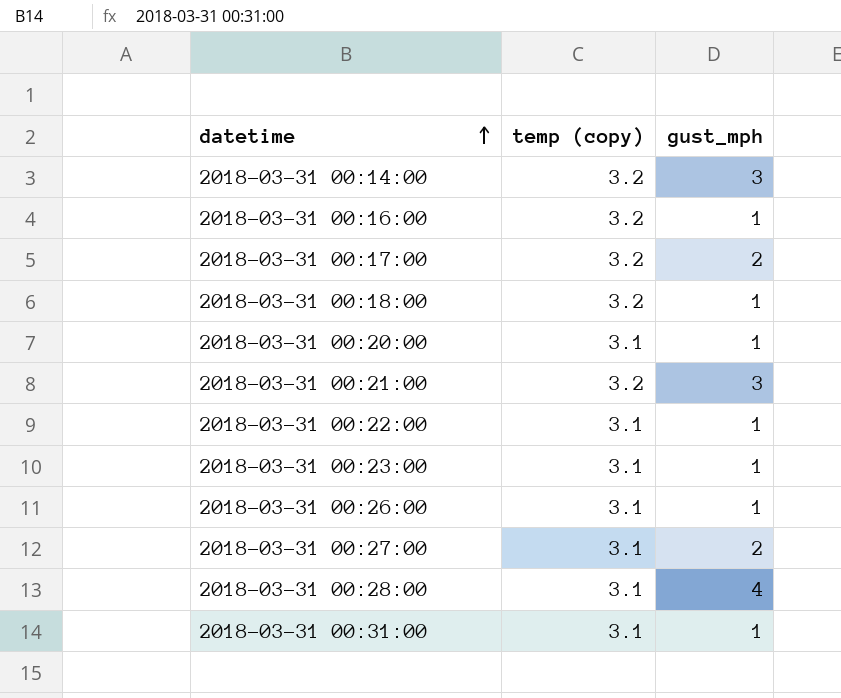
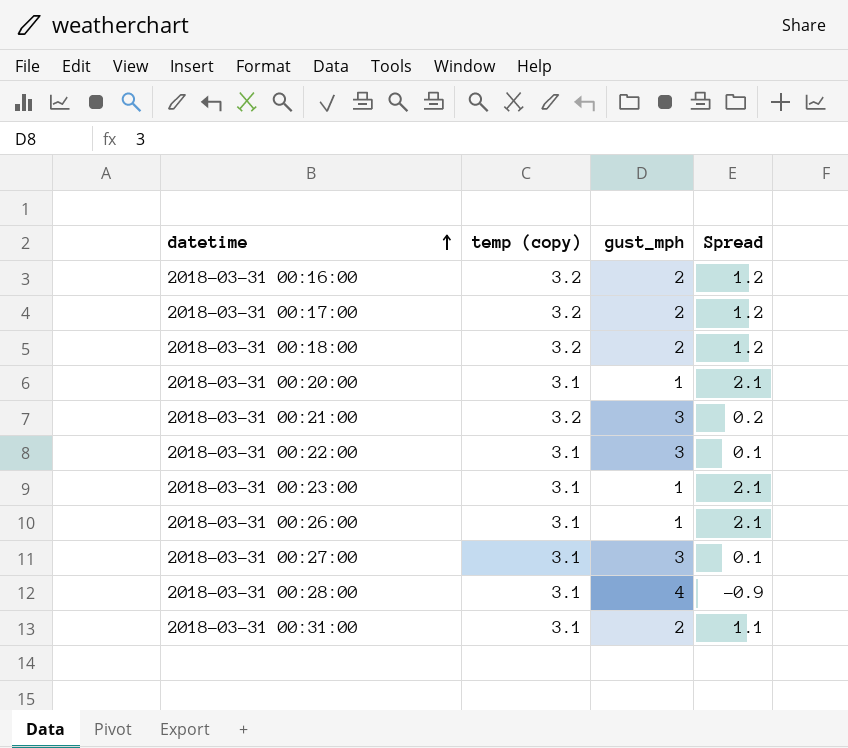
column Spread | formula: none -> [temp (copy)] - [gust_mph]
row 2018-03-31 00:14:00: 3.2 | 3 -> none
2018-03-31 00:16:00 | gust_mph: 1 -> 2
2018-03-31 00:18:00 | gust_mph: 1 -> 2
2018-03-31 00:22:00 | gust_mph: 1 -> 3
2018-03-31 00:27:00 | gust_mph: 2 -> 3
2018-03-31 00:31:00 | gust_mph: 1 -> 2

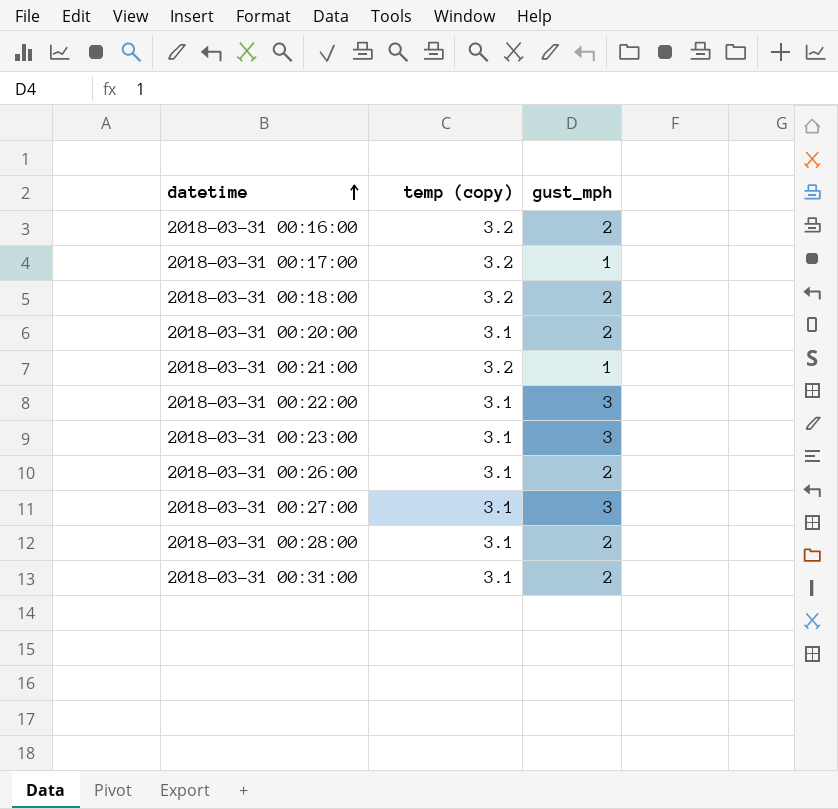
column Spread | formula: [temp (copy)] - [gust_mph] -> none
2018-03-31 00:17:00 | gust_mph: 2 -> 1
2018-03-31 00:20:00 | gust_mph: 1 -> 2
2018-03-31 00:21:00 | gust_mph: 3 -> 1
2018-03-31 00:23:00 | gust_mph: 1 -> 3
2018-03-31 00:26:00 | gust_mph: 1 -> 2
2018-03-31 00:28:00 | gust_mph: 4 -> 2

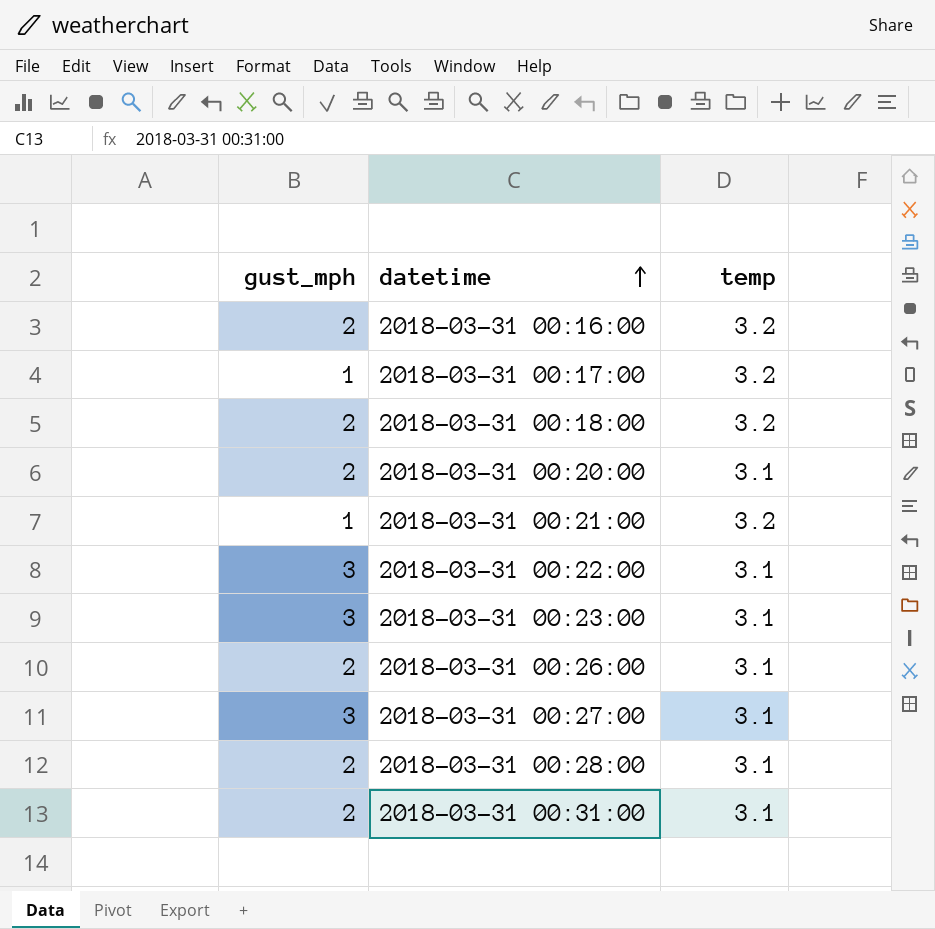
column gust_mph | position: 3 -> 1
column name: temp (copy) -> temp

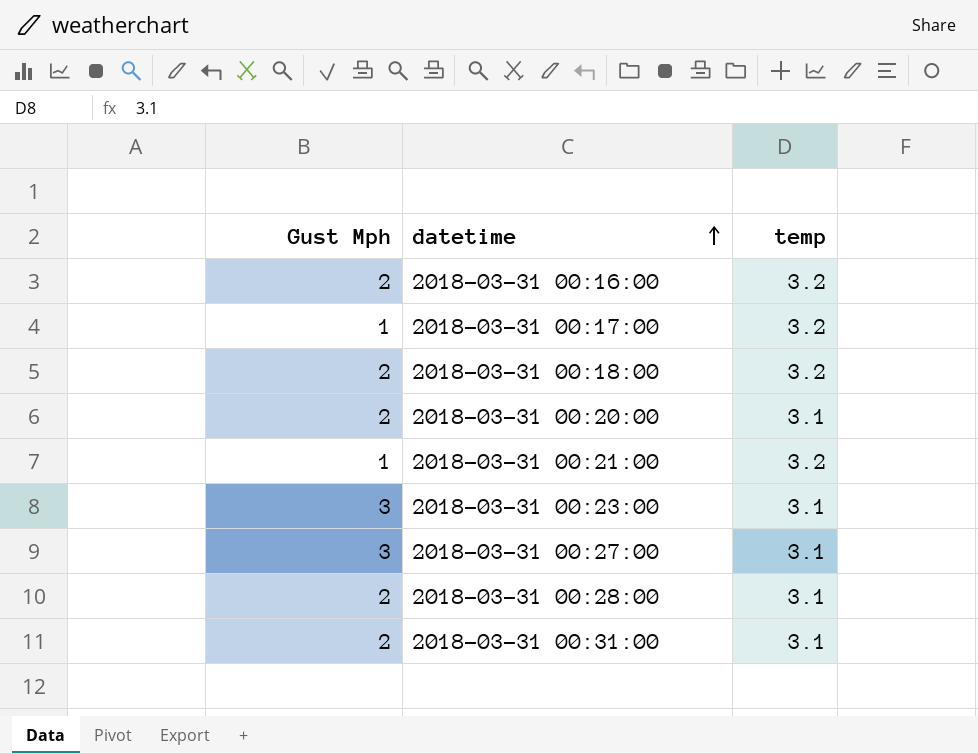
column name: gust_mph -> Gust Mph
row 2018-03-31 00:22:00: 3 | 3.1 -> none
row 2018-03-31 00:26:00: 2 | 3.1 -> none

